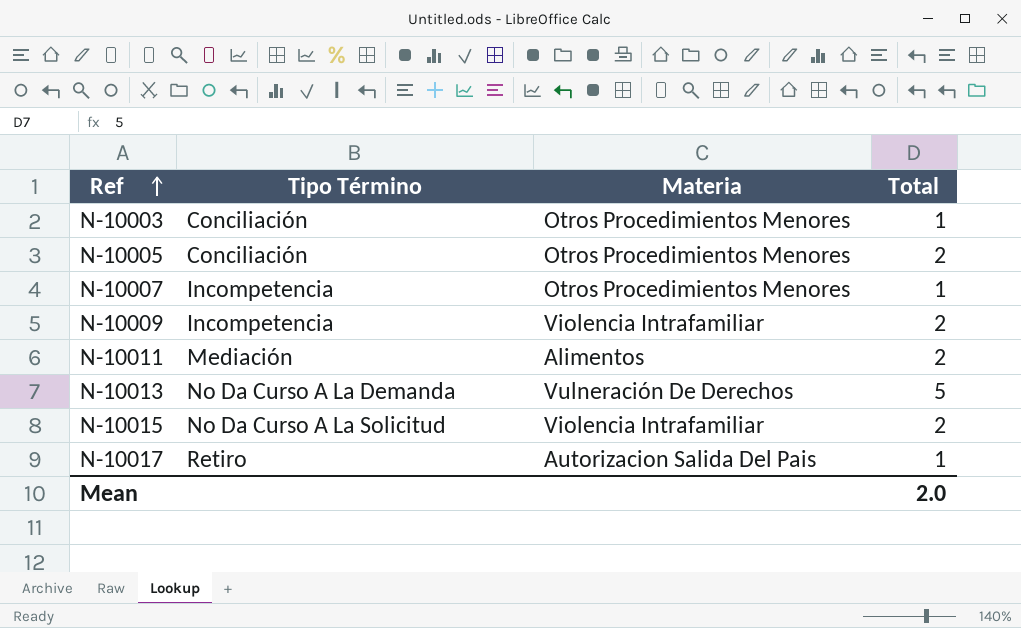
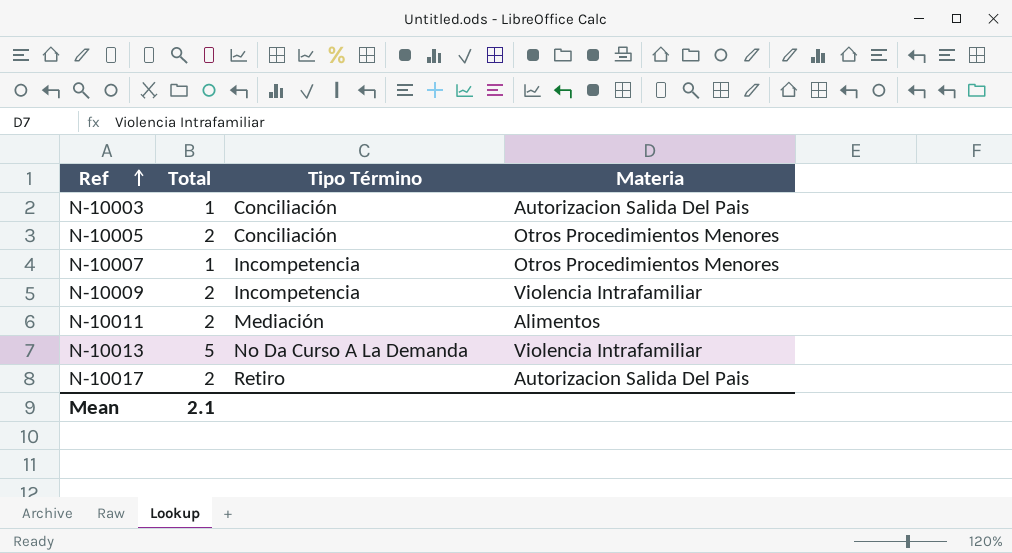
column Total | position: 4 -> 2
row N-10015: No Da Curso A La Solicitud | Violencia Intrafamiliar | 2 -> none
N-10003 | Materia: Otros Procedimientos Menores -> Autorizacion Salida Del Pais
N-10013 | Materia: Vulneración De Derechos -> Violencia Intrafamiliar
N-10017 | Total: 1 -> 2
Mean | Total: 2.0 -> 2.1

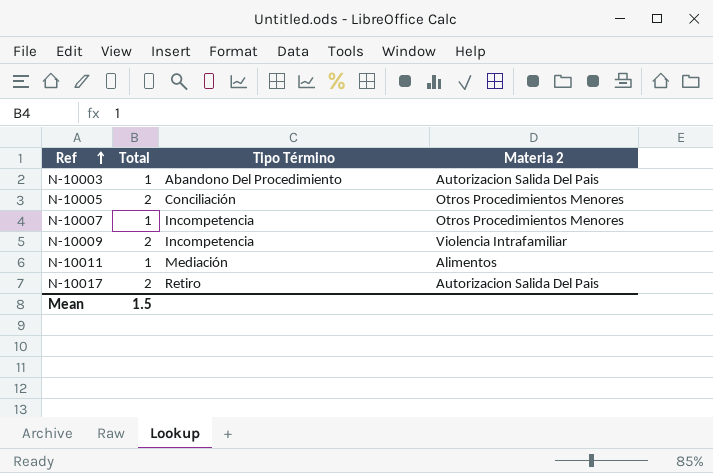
column name: Materia -> Materia 2
row N-10013: 5 | No Da Curso A La Demanda | Violencia Intrafamiliar -> none
N-10003 | Tipo Término: Conciliación -> Abandono Del Procedimiento
N-10011 | Total: 2 -> 1
Mean | Total: 2.1 -> 1.5

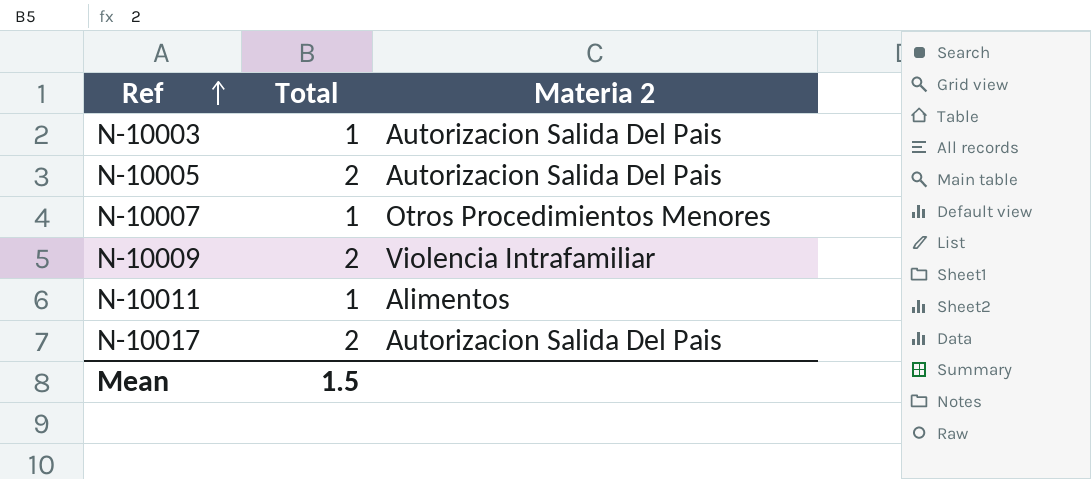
column Tipo Término | position: 3 -> none
N-10005 | Materia 2: Otros Procedimientos Menores -> Autorizacion Salida Del Pais

